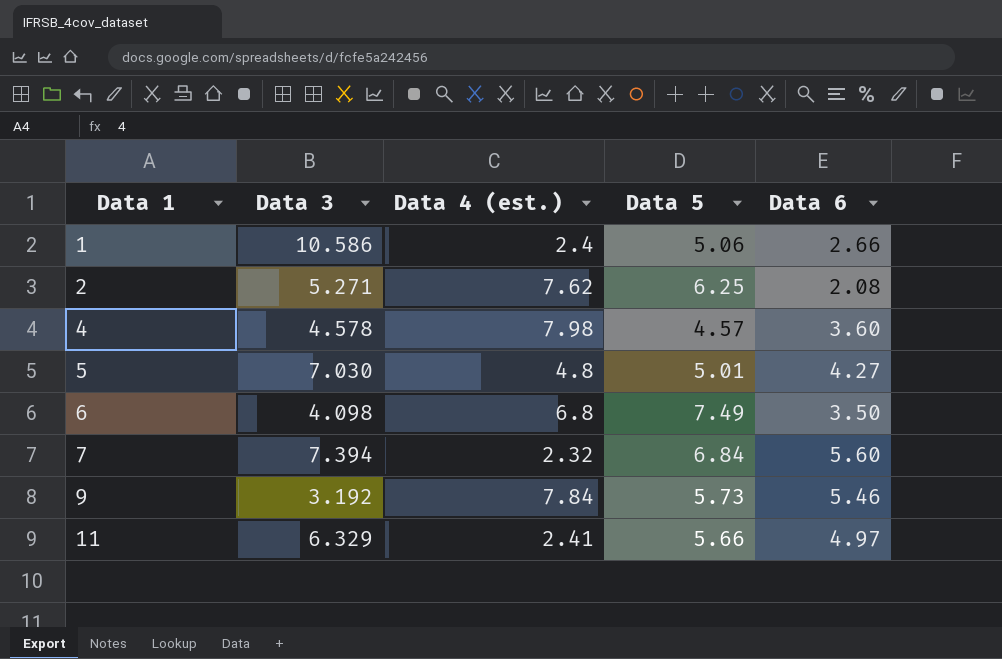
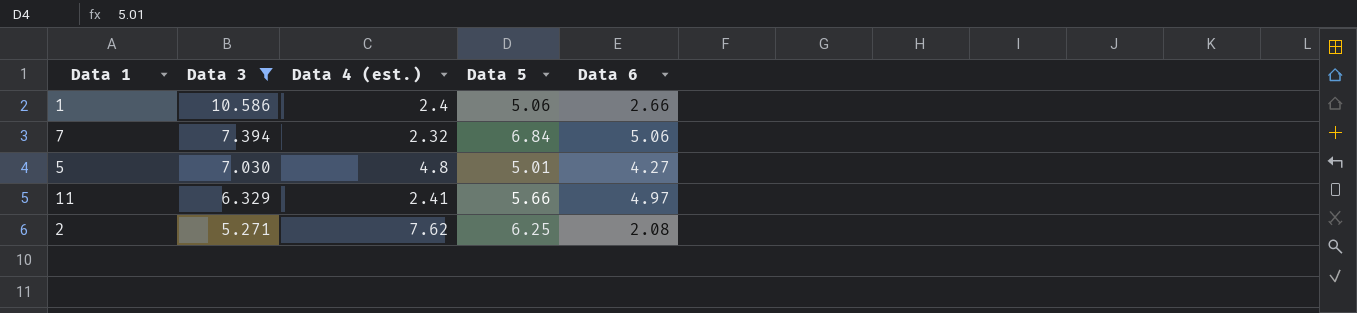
filter: none -> Data 3 >= 5.271
row order: Data 1 ascending -> Data 3 descending
7 | Data 6: 5.60 -> 5.06

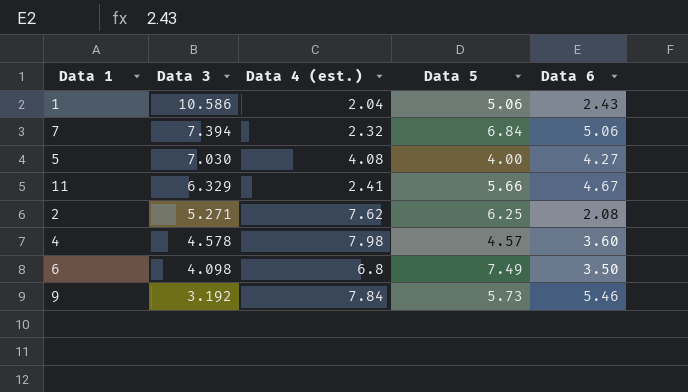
filter: Data 3 >= 5.271 -> none
1 | Data 4 (est.): 2.4 -> 2.04
1 | Data 6: 2.66 -> 2.43
5 | Data 4 (est.): 4.8 -> 4.08
5 | Data 5: 5.01 -> 4.00
11 | Data 6: 4.97 -> 4.67

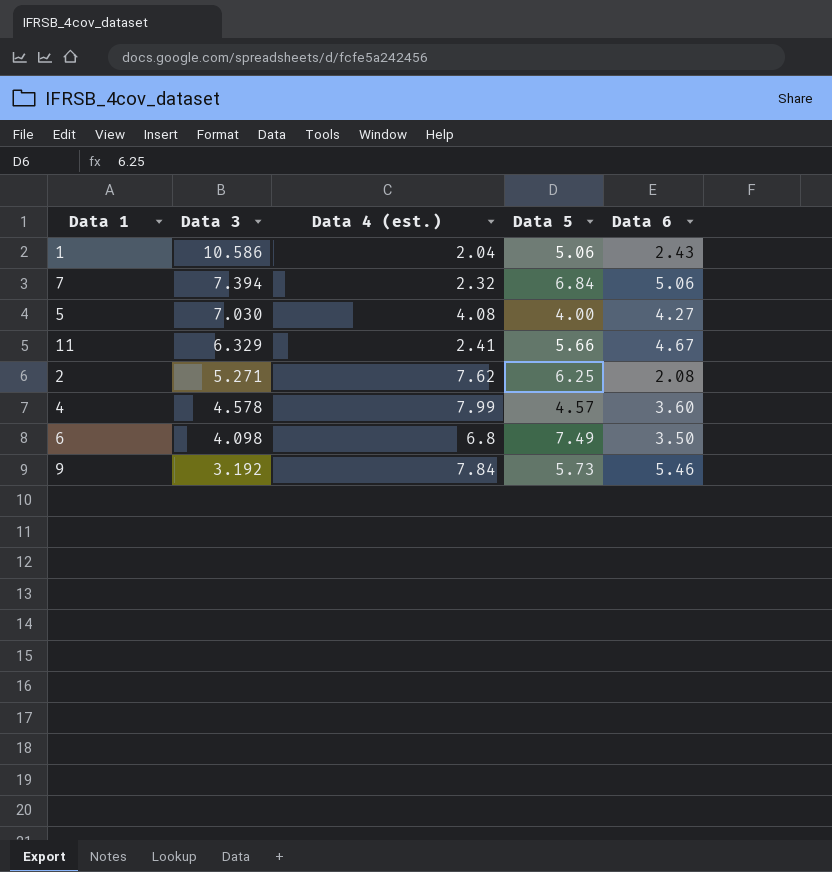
4 | Data 4 (est.): 7.98 -> 7.99

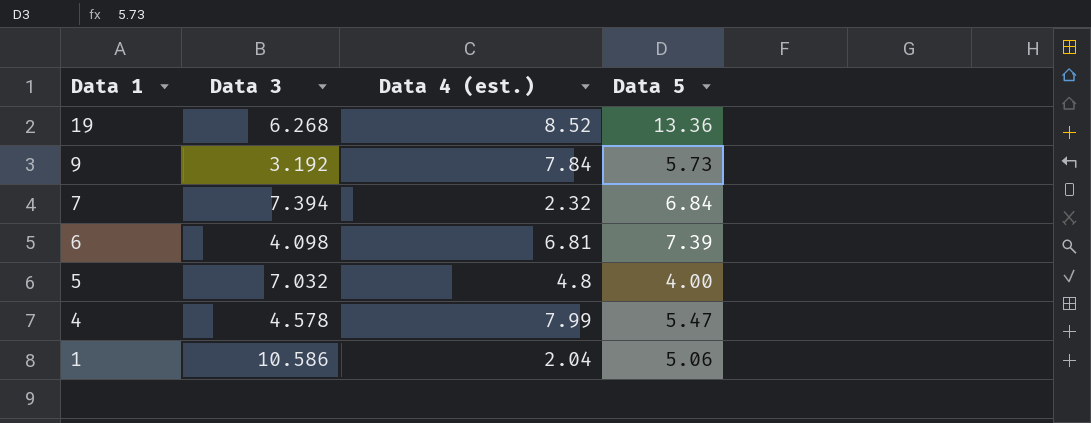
row order: Data 3 descending -> Data 1 descending
column Data 6 | position: 5 -> none
row 11: 6.329 | 2.41 | 5.66 | 4.67 -> none
row 2: 5.271 | 7.62 | 6.25 | 2.08 -> none
row 19: none -> 6.268 | 8.52 | 13.36
6 | Data 4 (est.): 6.8 -> 6.81
6 | Data 5: 7.49 -> 7.39
5 | Data 3: 7.030 -> 7.032
5 | Data 4 (est.): 4.08 -> 4.8
4 | Data 5: 4.57 -> 5.47

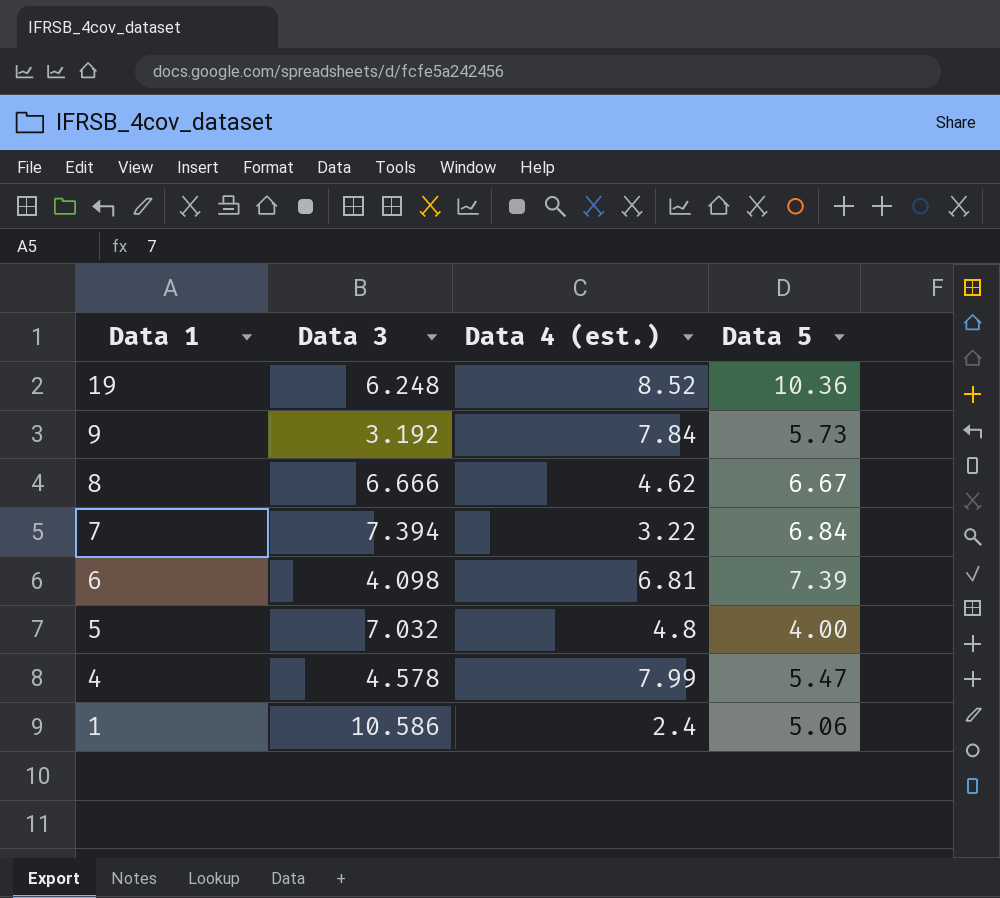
19 | Data 3: 6.268 -> 6.248
19 | Data 5: 13.36 -> 10.36
row 8: none -> 6.666 | 4.62 | 6.67
7 | Data 4 (est.): 2.32 -> 3.22
1 | Data 4 (est.): 2.04 -> 2.4

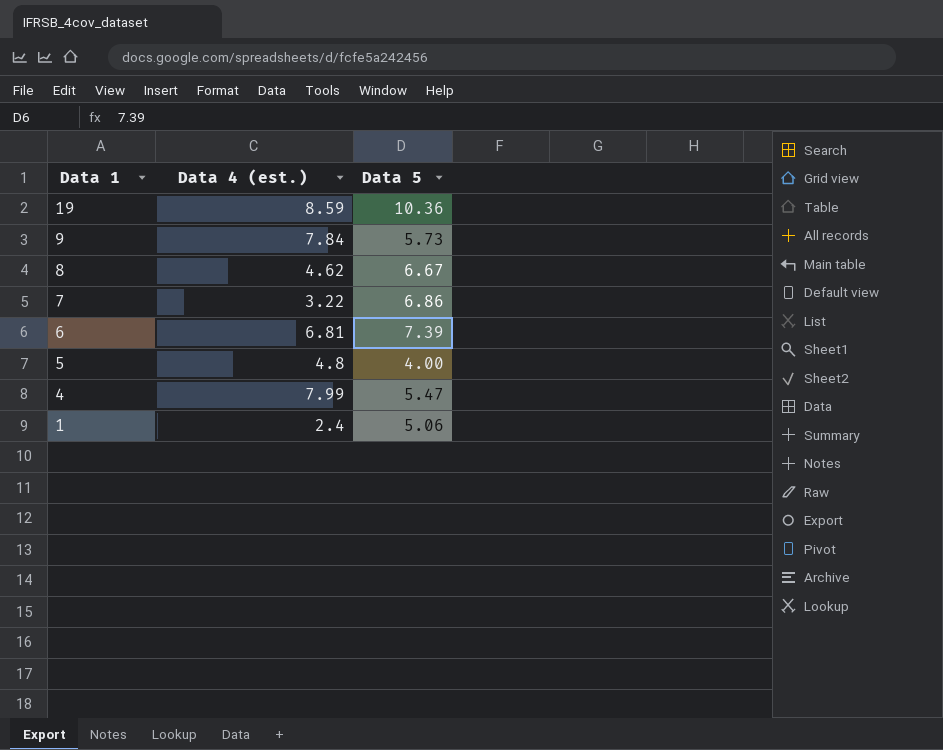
column Data 3 | position: 2 -> none
19 | Data 4 (est.): 8.52 -> 8.59
7 | Data 5: 6.84 -> 6.86

